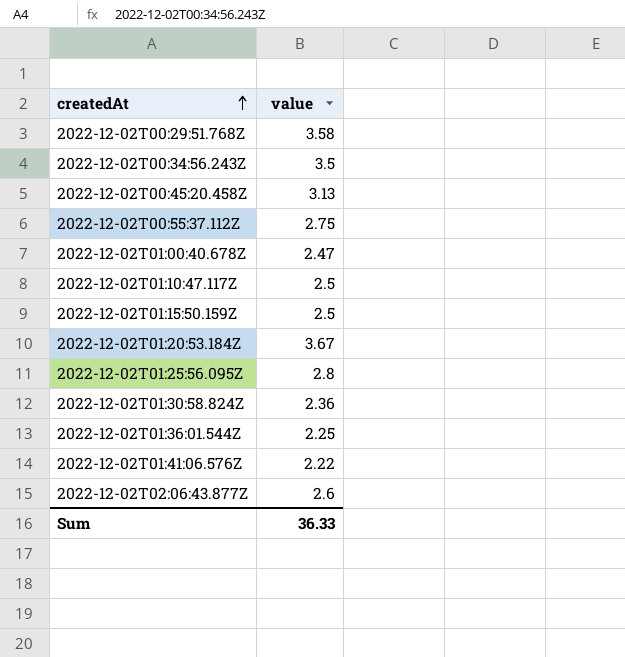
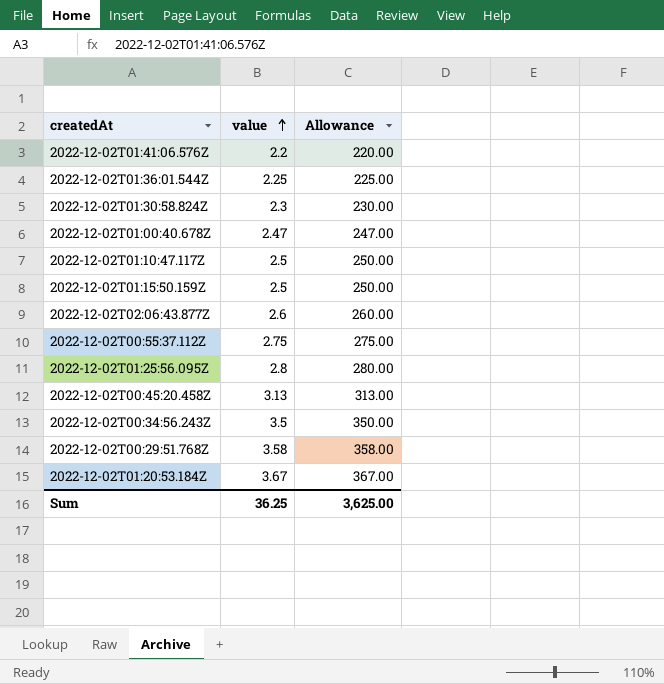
row order: createdAt ascending -> value ascending
column Allowance | formula: none -> [value] * 100
2022-12-02T01:41:06.576Z | value: 2.22 -> 2.2
2022-12-02T01:30:58.824Z | value: 2.36 -> 2.3
Sum | value: 36.33 -> 36.25

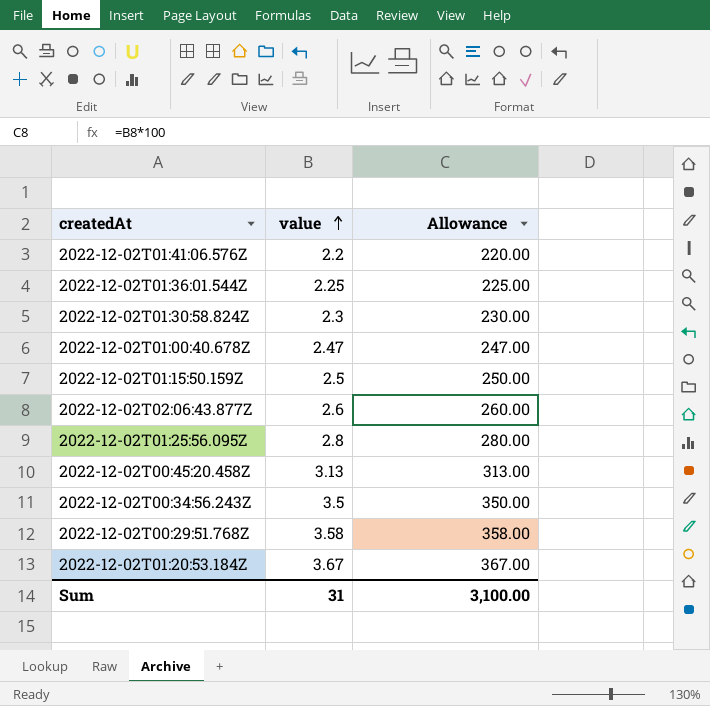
row 2022-12-02T01:10:47.117Z: 2.5 | 250.00 -> none
row 2022-12-02T00:55:37.112Z: 2.75 | 275.00 -> none
Sum | value: 36.25 -> 31
Sum | Allowance: 3,625.00 -> 3,100.00

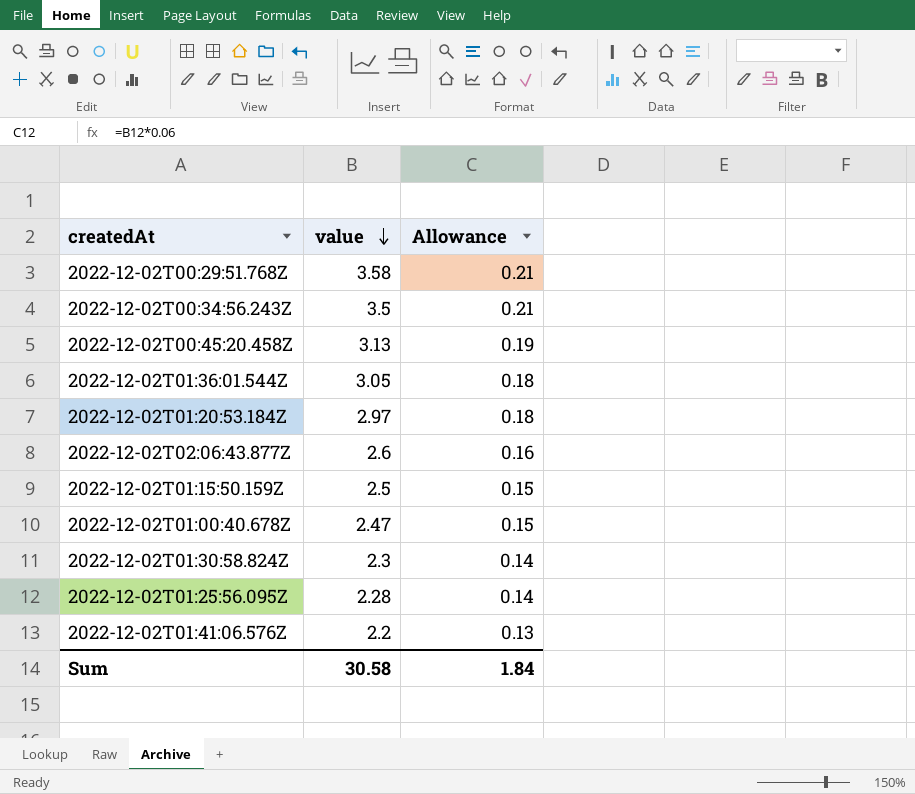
row order: value ascending -> value descending
column Allowance | formula: [value] * 100 -> [value] * 0.06
2022-12-02T01:36:01.544Z | value: 2.25 -> 3.05
2022-12-02T01:20:53.184Z | value: 3.67 -> 2.97
2022-12-02T01:25:56.095Z | value: 2.8 -> 2.28
Sum | value: 31 -> 30.58
Sum | Allowance: 3,100.00 -> 1.84

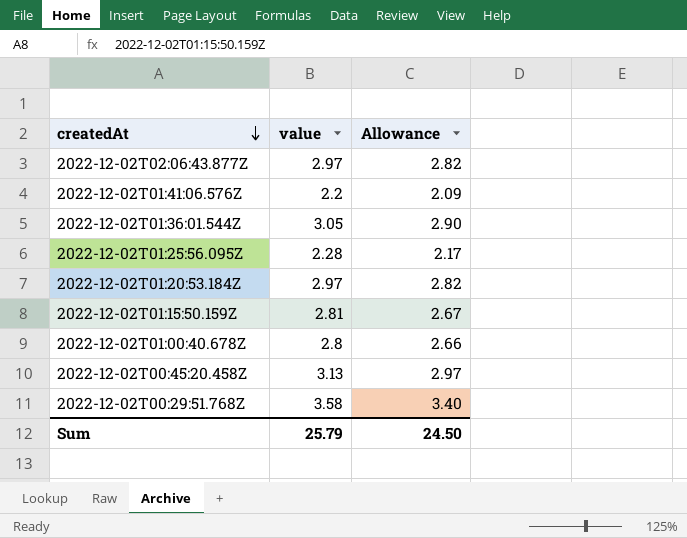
row order: value descending -> createdAt descending
column Allowance | formula: [value] * 0.06 -> [value] * 0.95
row 2022-12-02T00:34:56.243Z: 3.5 | 0.21 -> none
row 2022-12-02T01:30:58.824Z: 2.3 | 0.14 -> none
2022-12-02T02:06:43.877Z | value: 2.6 -> 2.97
2022-12-02T01:15:50.159Z | value: 2.5 -> 2.81
2022-12-02T01:00:40.678Z | value: 2.47 -> 2.8
Sum | value: 30.58 -> 25.79
Sum | Allowance: 1.84 -> 24.50

